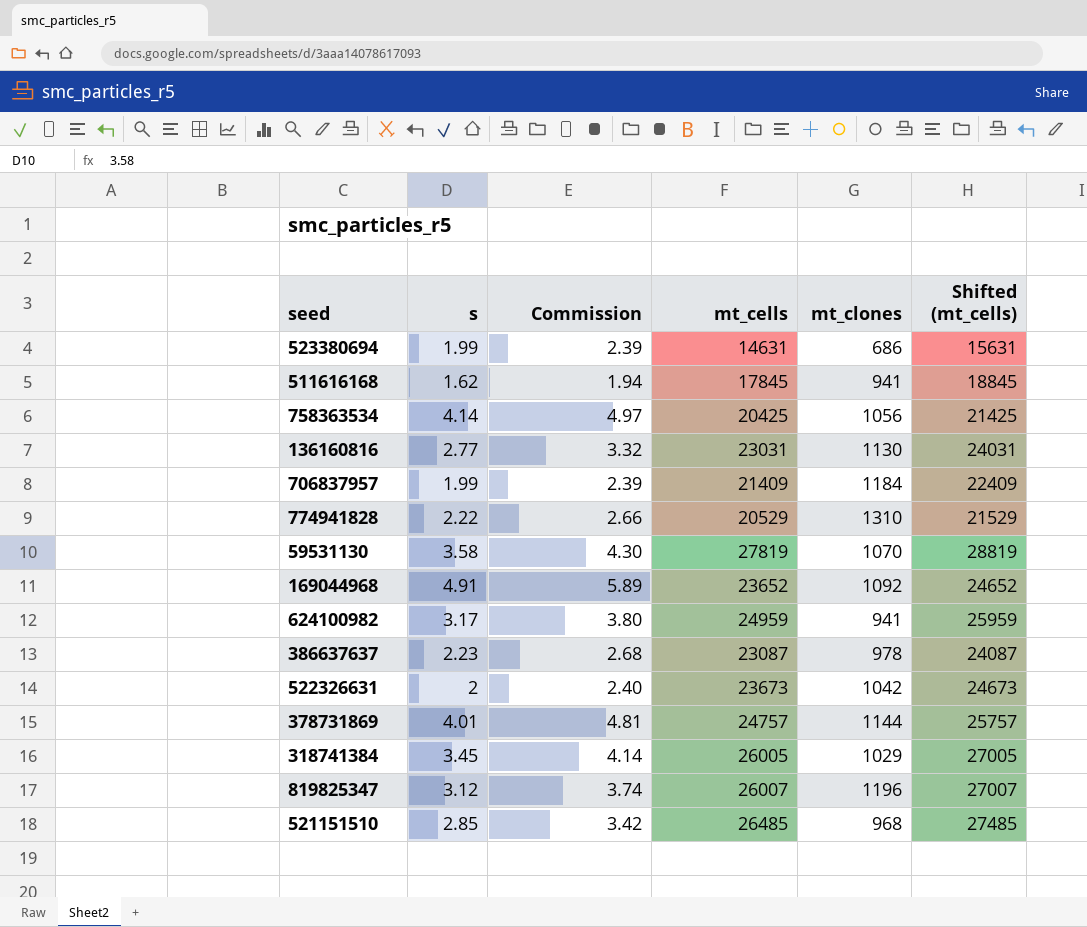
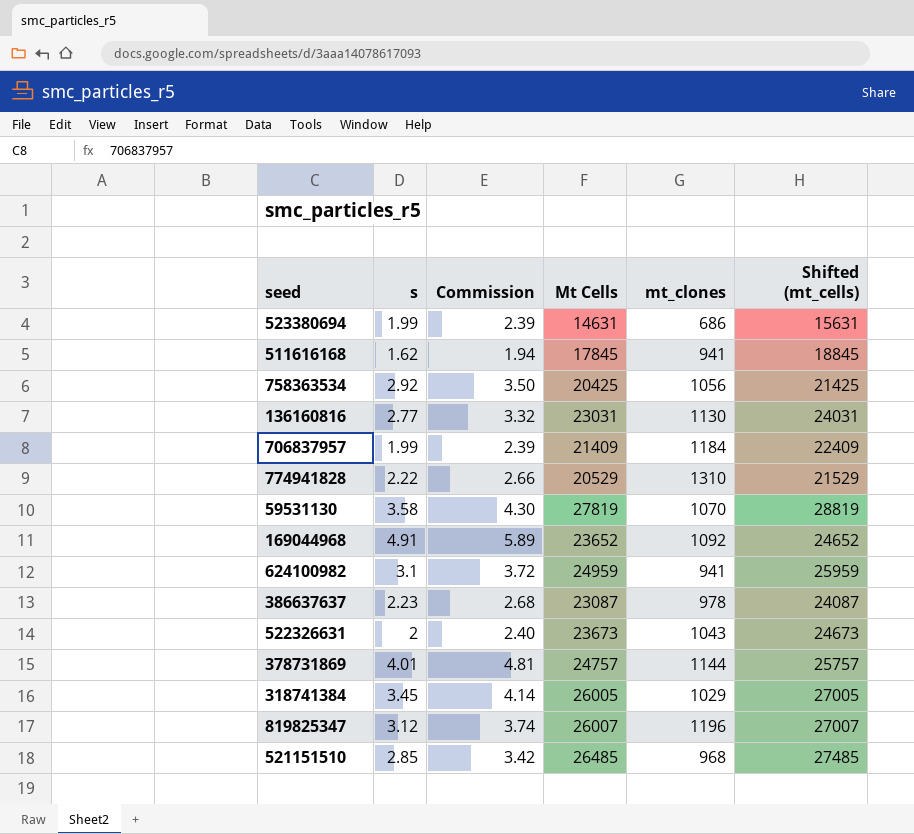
column name: mt_cells -> Mt Cells
758363534 | s: 4.14 -> 2.92
758363534 | Commission: 4.97 -> 3.50
624100982 | s: 3.17 -> 3.1
624100982 | Commission: 3.80 -> 3.72
522326631 | mt_clones: 1042 -> 1043

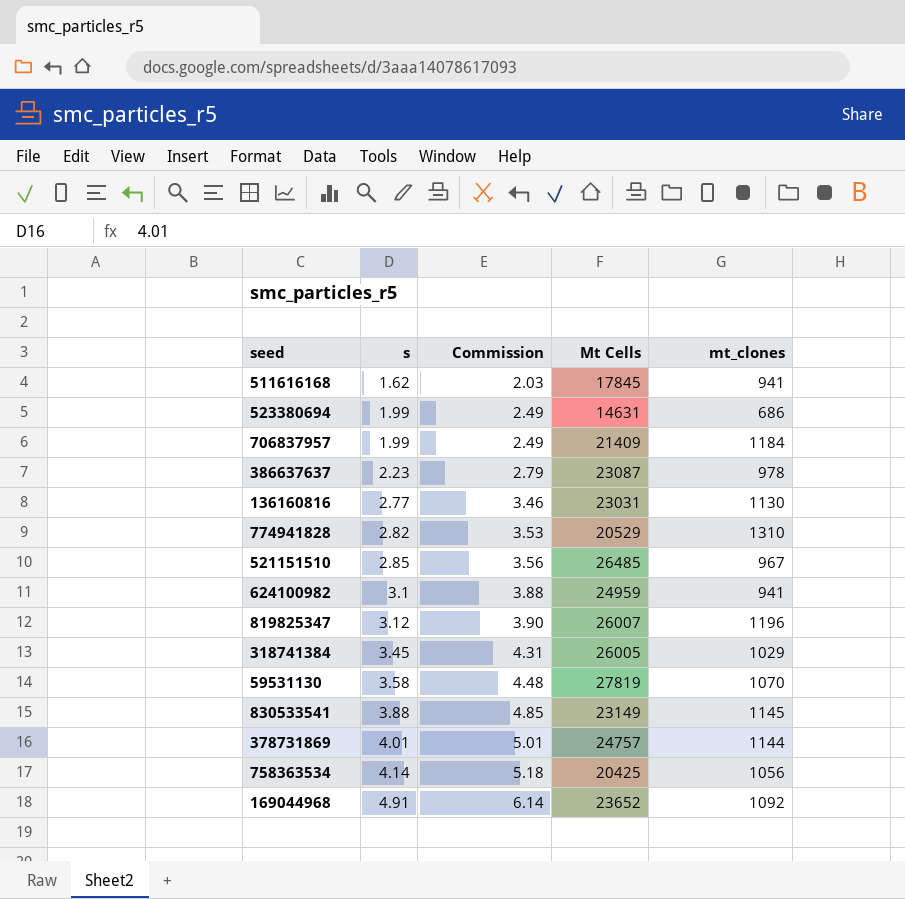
row order: none -> s ascending
column Shifted (mt_cells) | formula: [Mt Cells] + 1000 -> none
column Commission | formula: [s] * 1.2 -> [s] * 1.25
row 522326631: 2 | 2.40 | 23673 | 1043 | 24673 -> none
774941828 | s: 2.22 -> 2.82
521151510 | mt_clones: 968 -> 967
row 830533541: none -> 3.88 | 4.85 | 23149 | 1145
758363534 | s: 2.92 -> 4.14

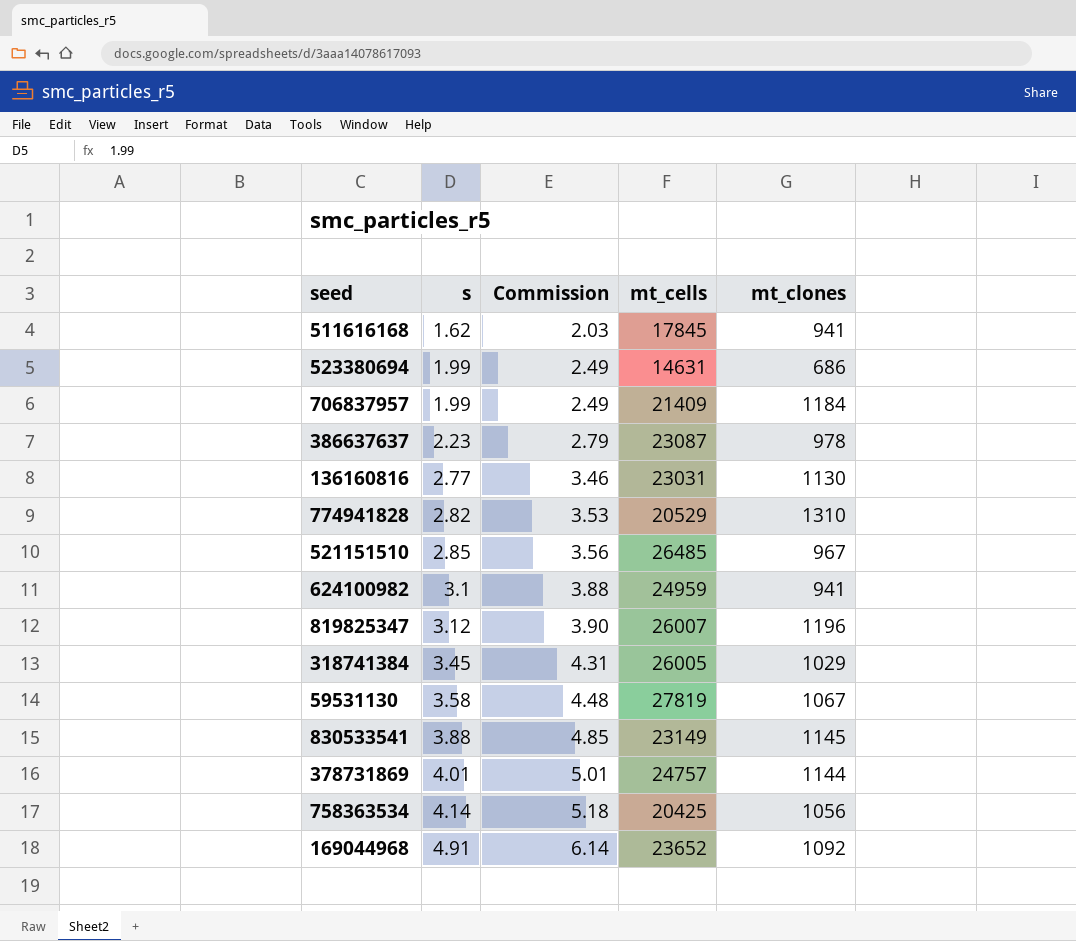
column name: Mt Cells -> mt_cells
59531130 | mt_clones: 1070 -> 1067

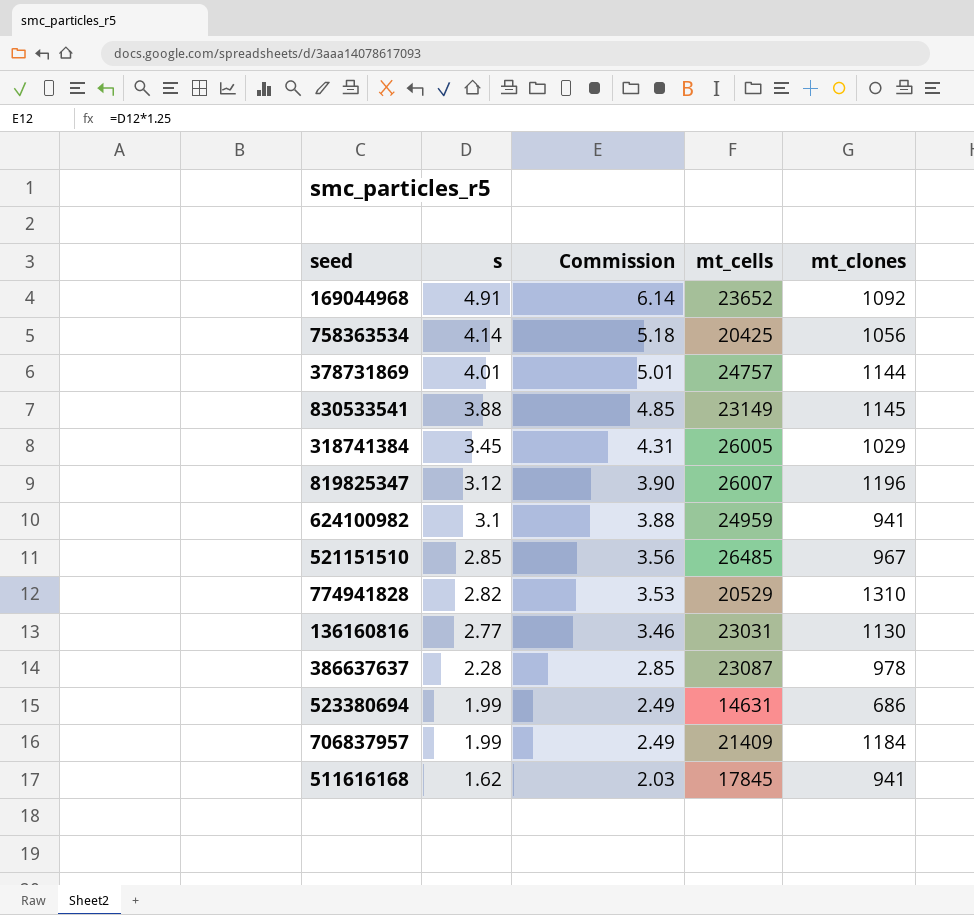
row order: s ascending -> s descending
row 59531130: 3.58 | 4.48 | 27819 | 1067 -> none
386637637 | s: 2.23 -> 2.28
386637637 | Commission: 2.79 -> 2.85

